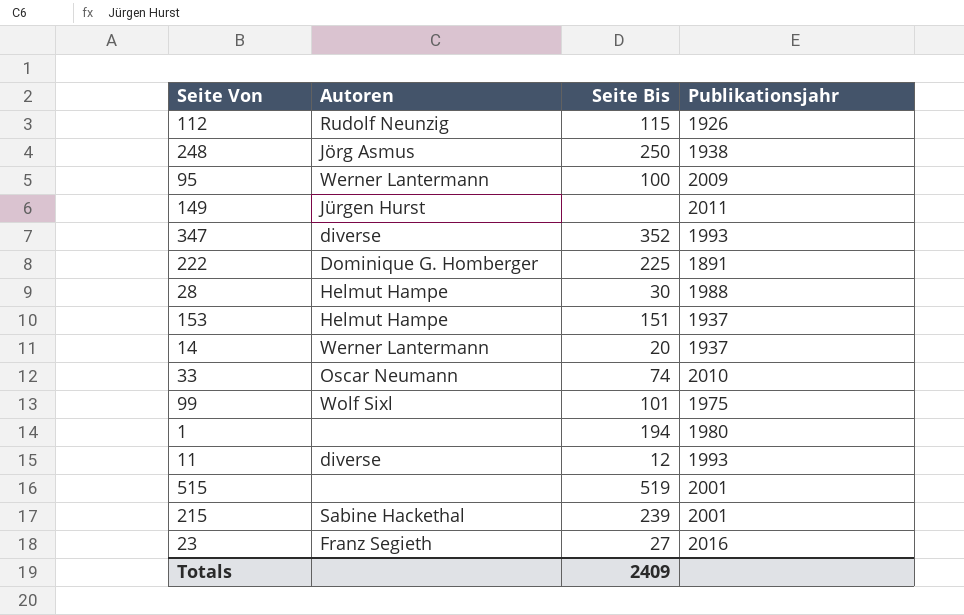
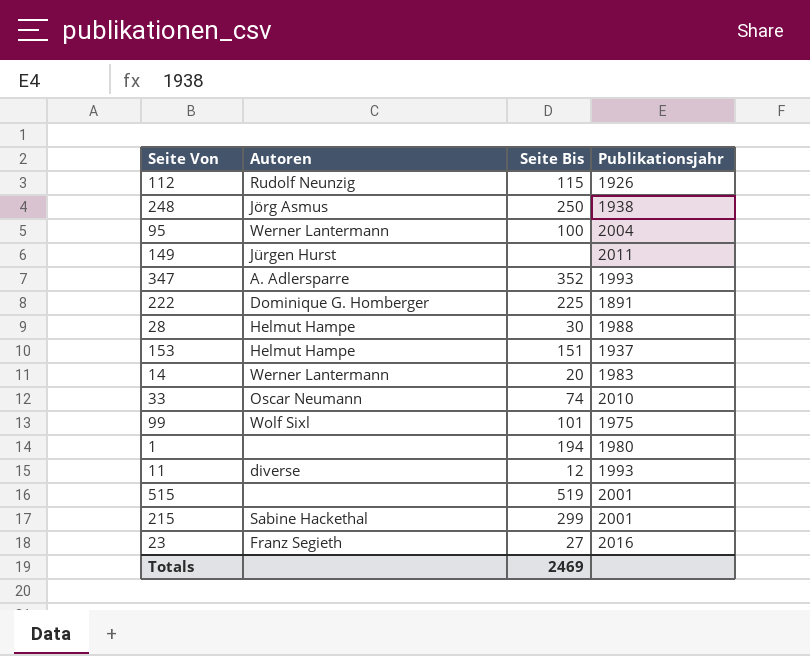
95 | Publikationsjahr: 2009 -> 2004
347 | Autoren: diverse -> A. Adlersparre
14 | Publikationsjahr: 1937 -> 1983
215 | Seite Bis: 239 -> 299
Totals | Seite Bis: 2409 -> 2469

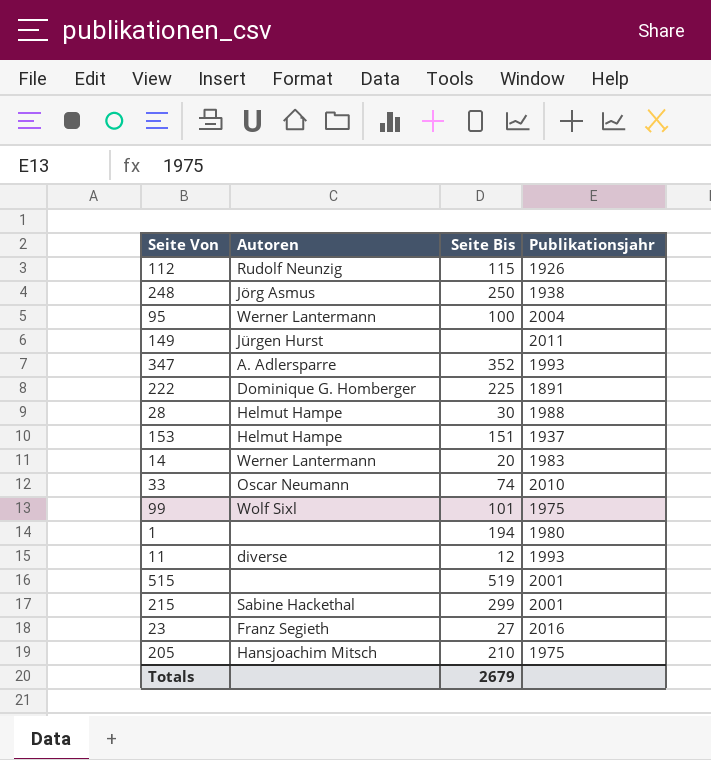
row 205: none -> Hansjoachim Mitsch | 210 | 1975
Totals | Seite Bis: 2469 -> 2679

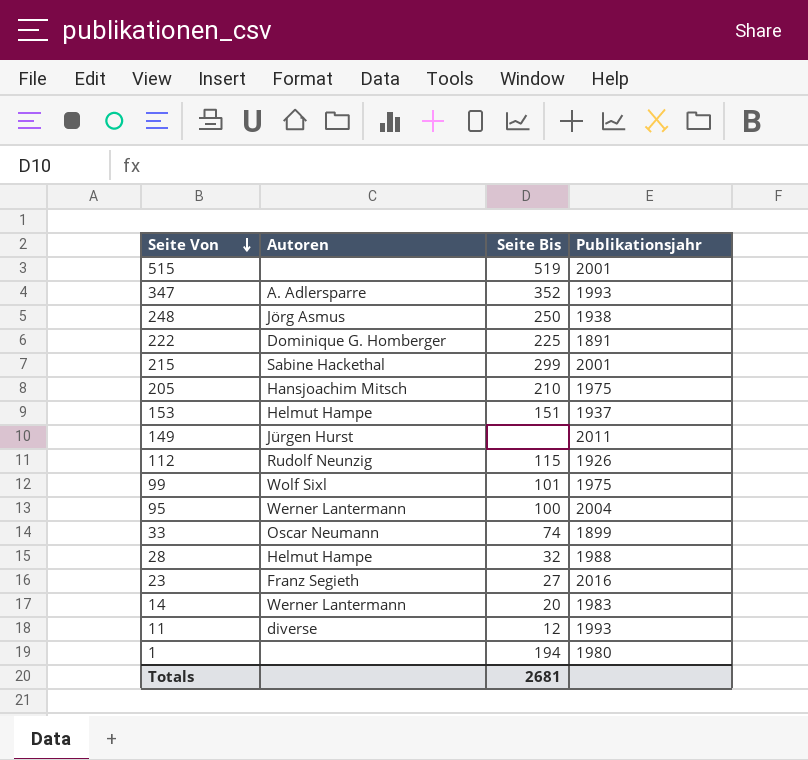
row order: none -> Seite Von descending
33 | Publikationsjahr: 2010 -> 1899
28 | Seite Bis: 30 -> 32
Totals | Seite Bis: 2679 -> 2681

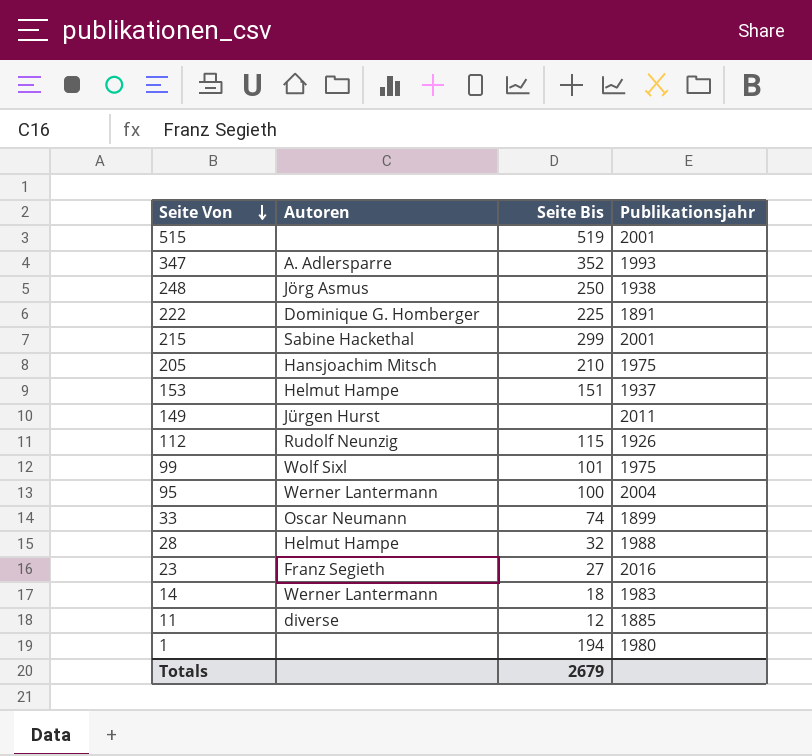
14 | Seite Bis: 20 -> 18
11 | Publikationsjahr: 1993 -> 1885
Totals | Seite Bis: 2681 -> 2679

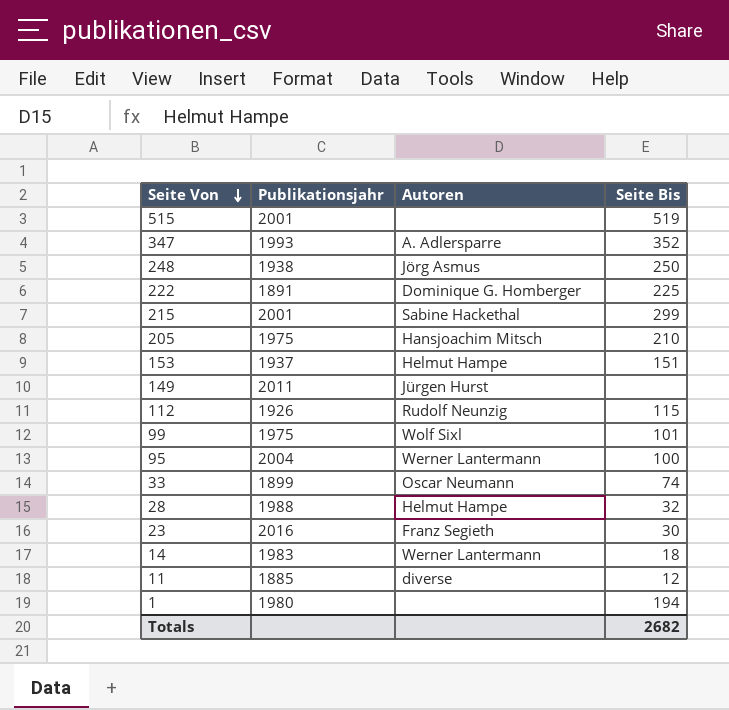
column Publikationsjahr | position: 4 -> 2
23 | Seite Bis: 27 -> 30
Totals | Seite Bis: 2679 -> 2682

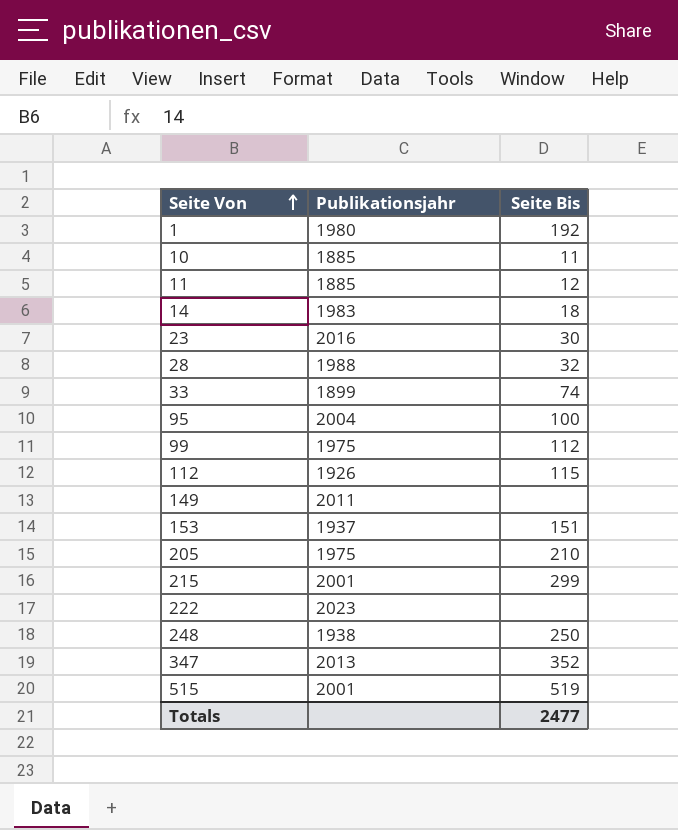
row order: Seite Von descending -> Seite Von ascending
column Autoren | position: 3 -> none
1 | Seite Bis: 194 -> 192
row 10: none -> 1885 | 11
99 | Seite Bis: 101 -> 112
222 | Publikationsjahr: 1891 -> 2023
222 | Seite Bis: 225 -> none
347 | Publikationsjahr: 1993 -> 2013
Totals | Seite Bis: 2682 -> 2477

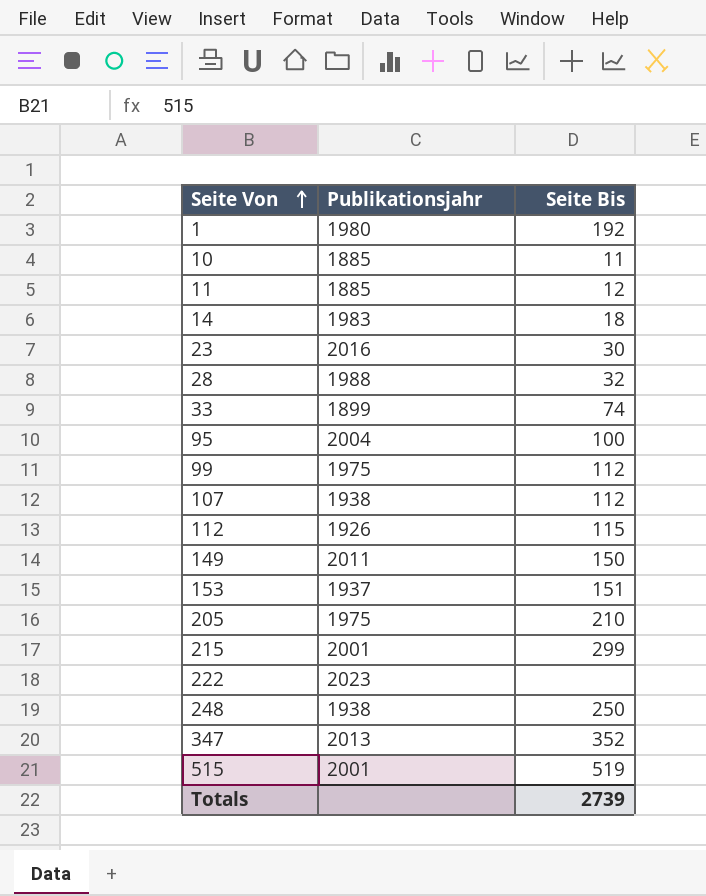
row 107: none -> 1938 | 112
149 | Seite Bis: none -> 150
Totals | Seite Bis: 2477 -> 2739

